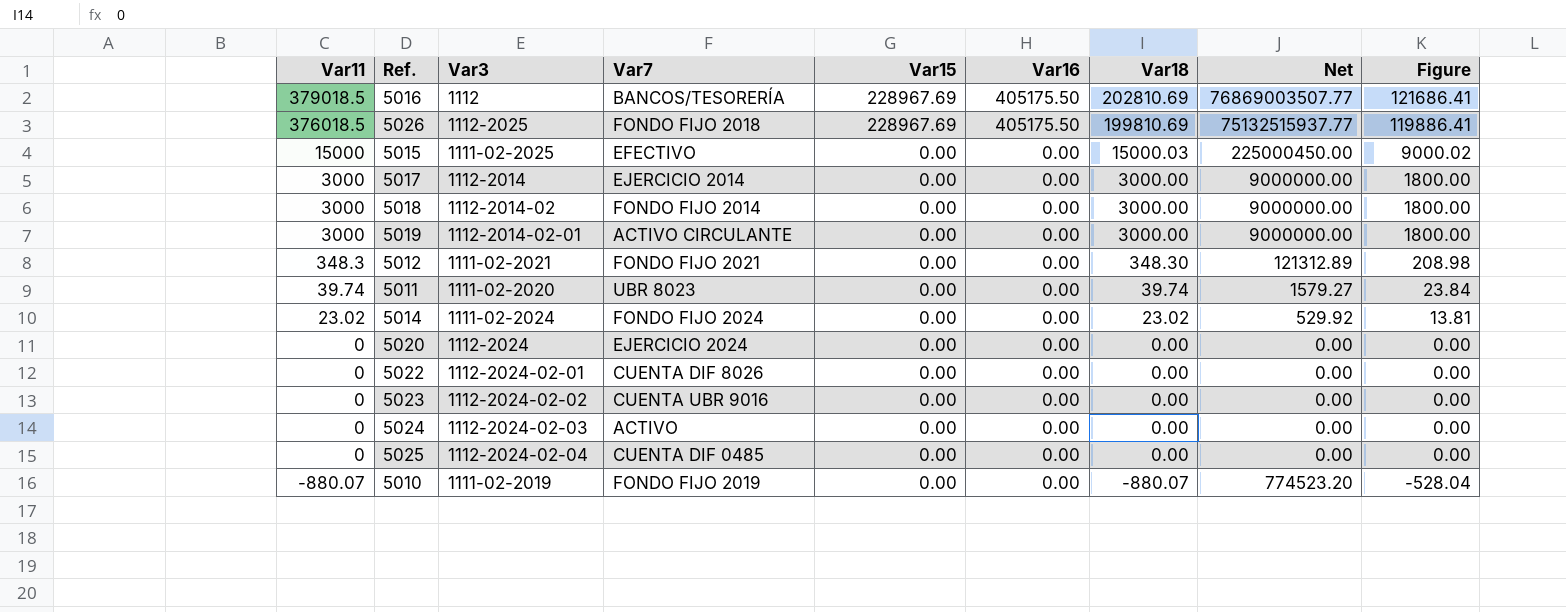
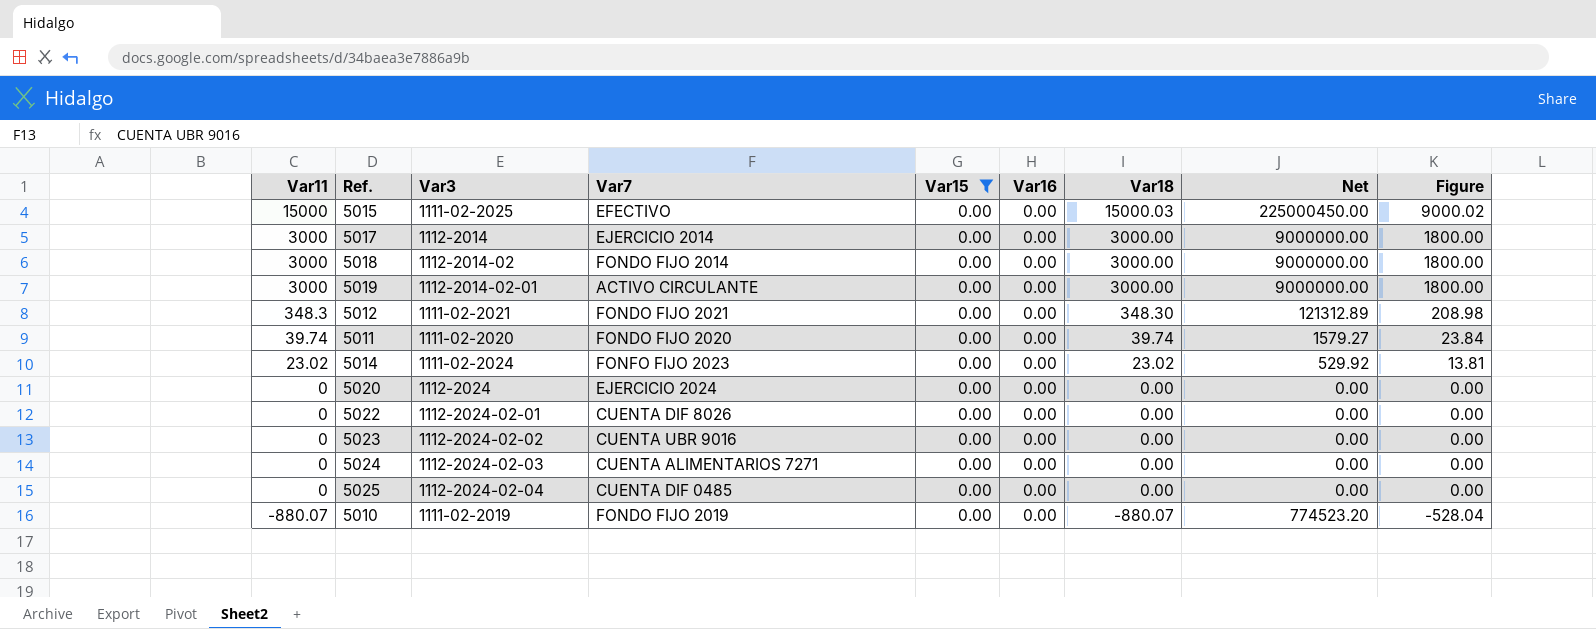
filter: none -> Var15 = 0.00
5011 | Var7: UBR 8023 -> FONDO FIJO 2020
5014 | Var7: FONDO FIJO 2024 -> FONFO FIJO 2023
5024 | Var7: ACTIVO -> CUENTA ALIMENTARIOS 7271

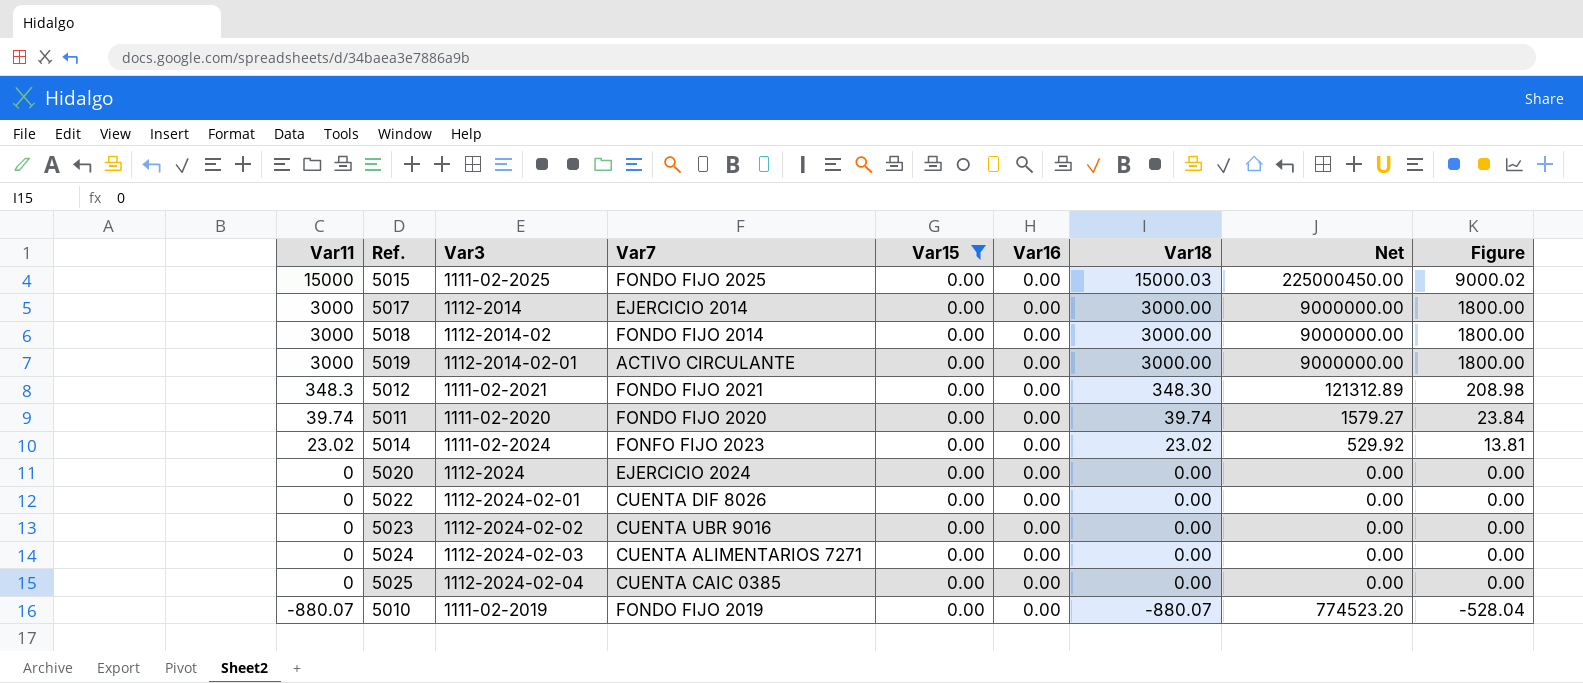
5015 | Var7: EFECTIVO -> FONDO FIJO 2025
5025 | Var7: CUENTA DIF 0485 -> CUENTA CAIC 0385

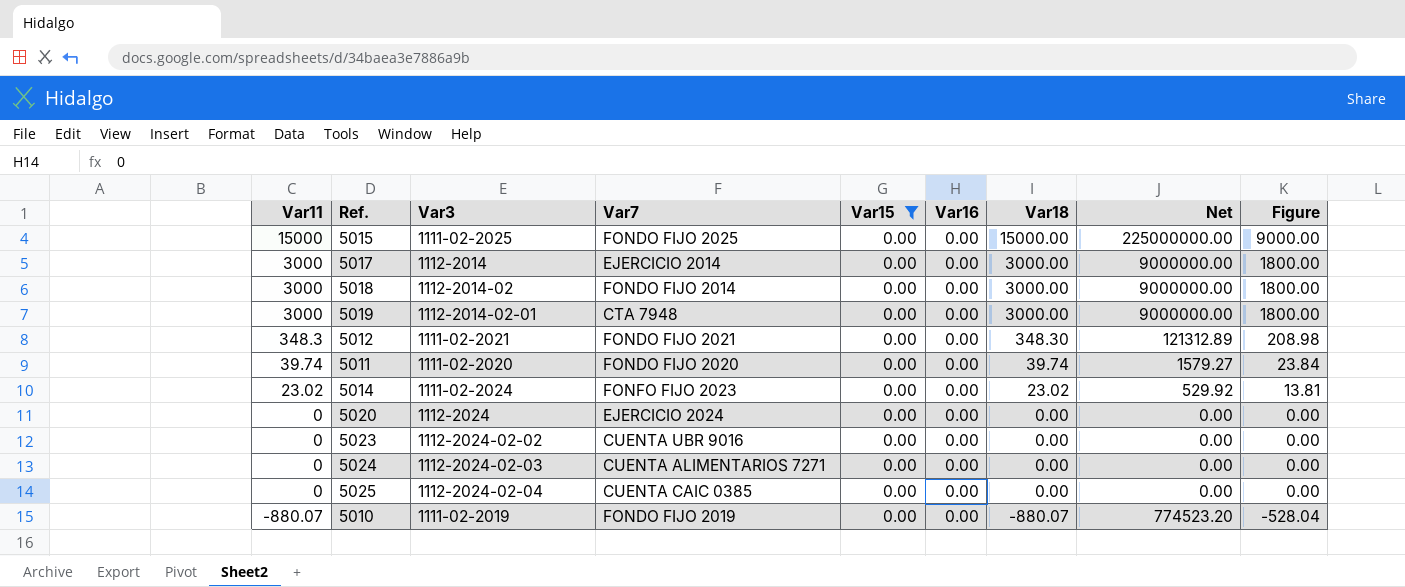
row 5022: 0 | 1112-2024-02-01 | CUENTA DIF 8026 | 0.00 | 0.00 | 0.00 | 0.00 | 0.00 -> none
5015 | Var18: 15000.03 -> 15000.00
5015 | Net: 225000450.00 -> 225000000.00
5015 | Figure: 9000.02 -> 9000.00
5019 | Var7: ACTIVO CIRCULANTE -> CTA 7948

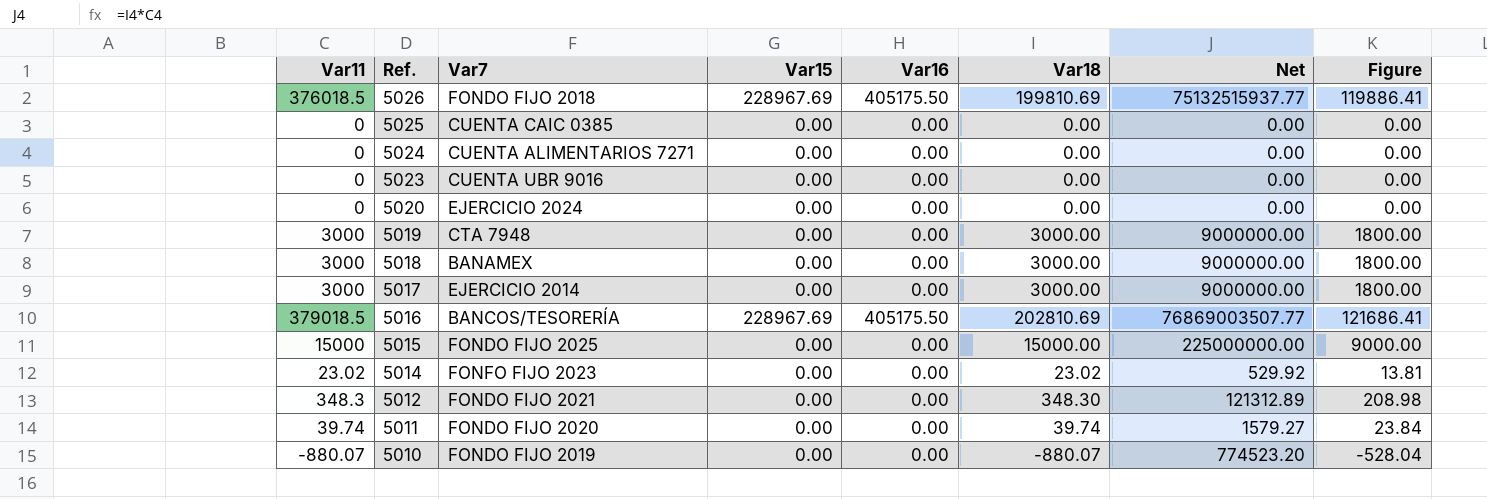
filter: Var15 = 0.00 -> none
row order: Var11 descending -> Ref. descending
column Var3 | position: 3 -> none
5018 | Var7: FONDO FIJO 2014 -> BANAMEX

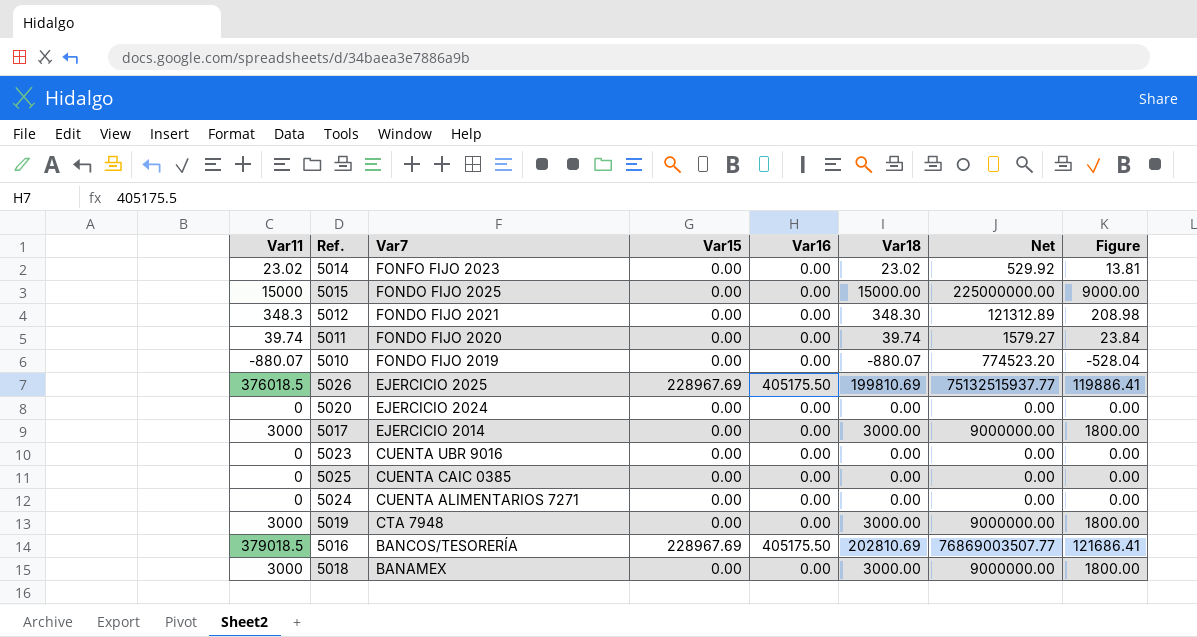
row order: Ref. descending -> Var7 descending
5026 | Var7: FONDO FIJO 2018 -> EJERCICIO 2025

